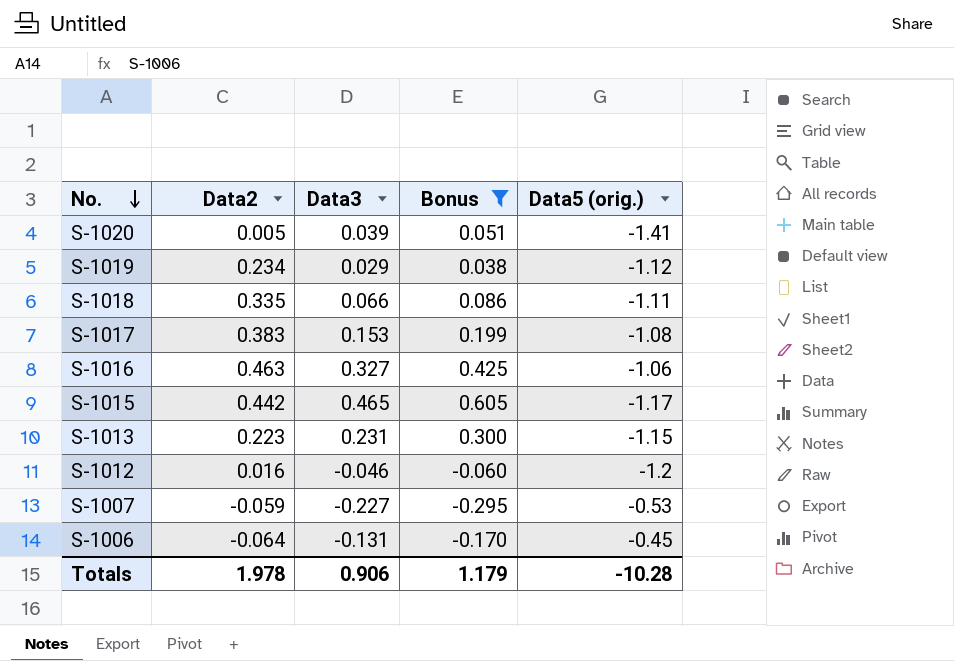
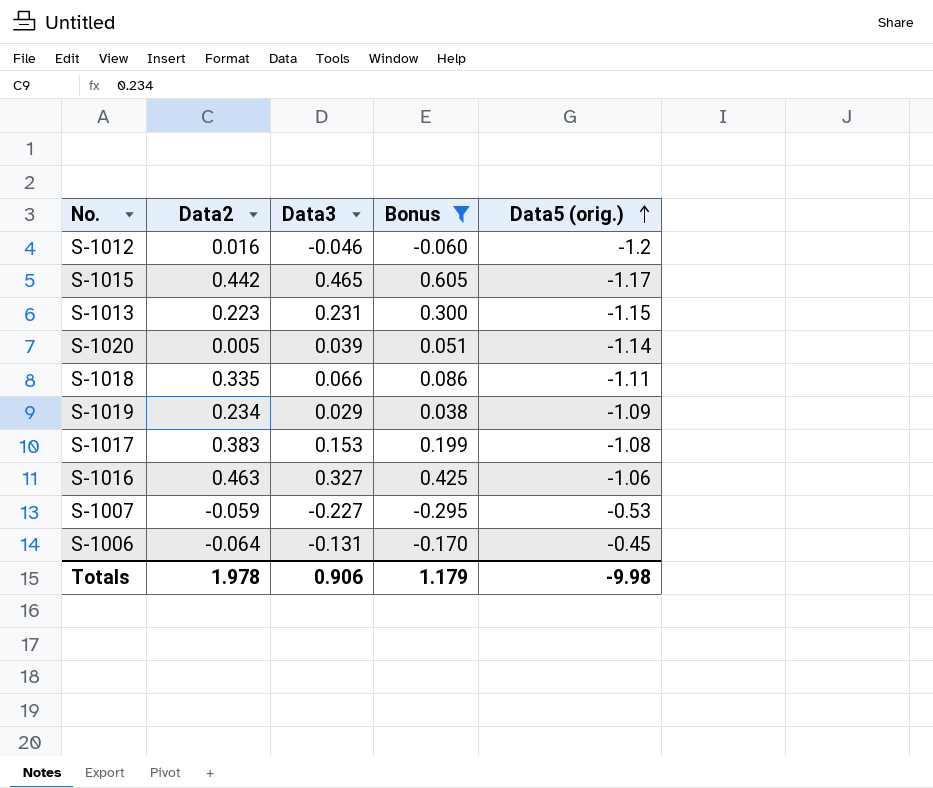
row order: No. descending -> Data5 (orig.) ascending
S-1020 | Data5 (orig.): -1.41 -> -1.14
S-1019 | Data5 (orig.): -1.12 -> -1.09
Totals | Data5 (orig.): -10.28 -> -9.98

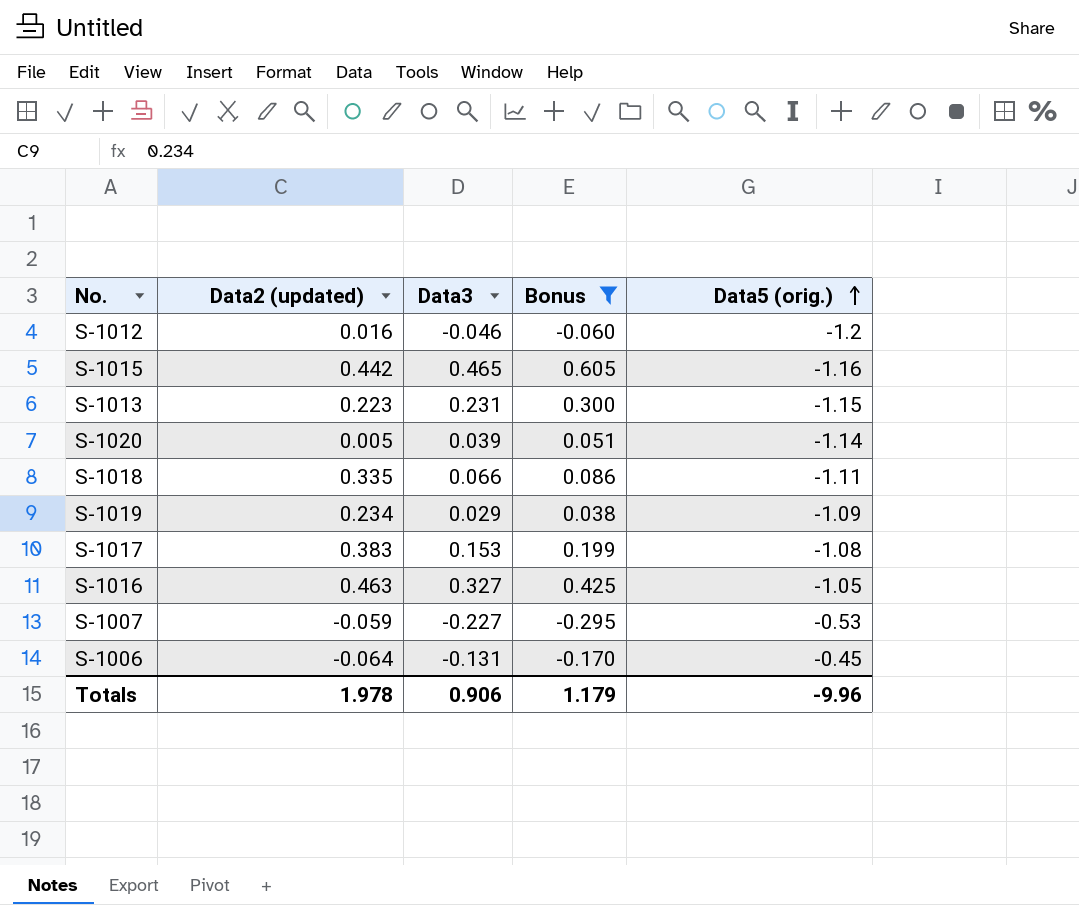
column name: Data2 -> Data2 (updated)
S-1015 | Data5 (orig.): -1.17 -> -1.16
S-1016 | Data5 (orig.): -1.06 -> -1.05
Totals | Data5 (orig.): -9.98 -> -9.96

